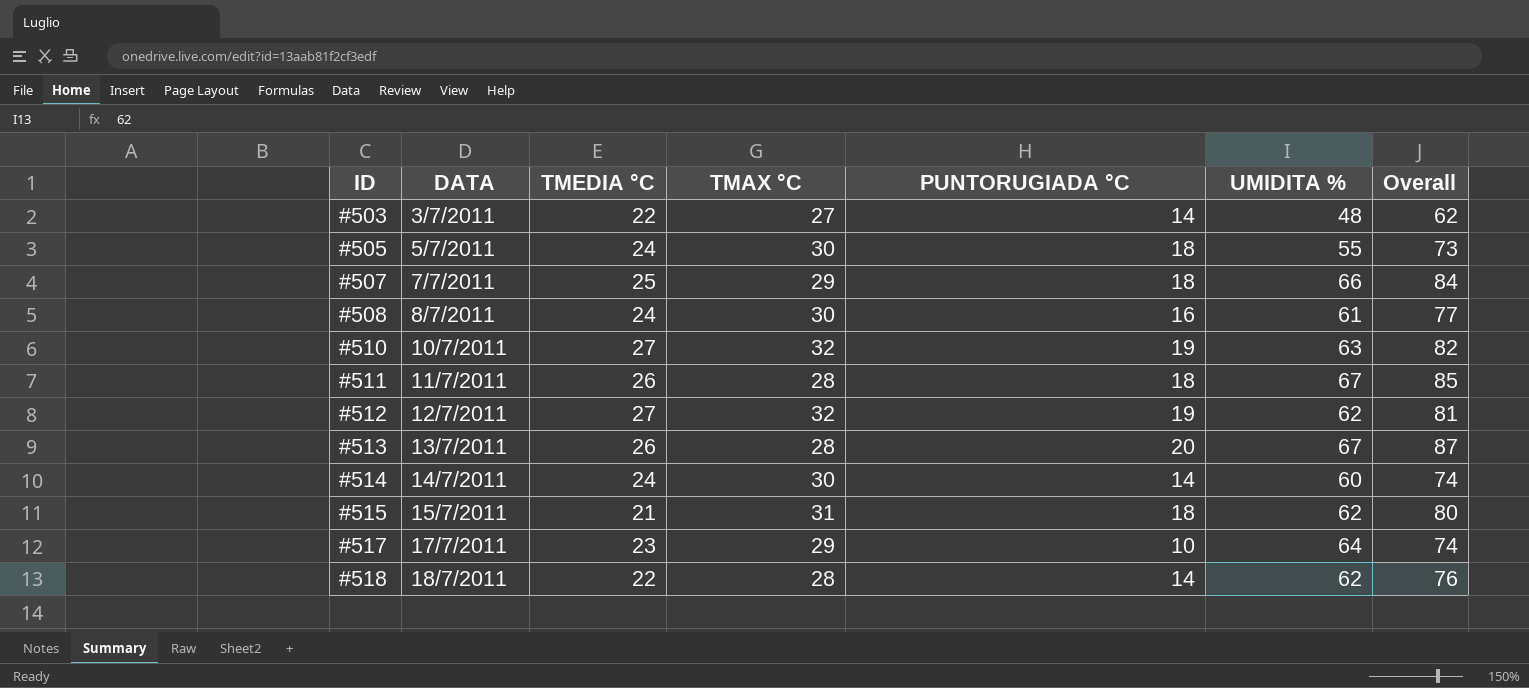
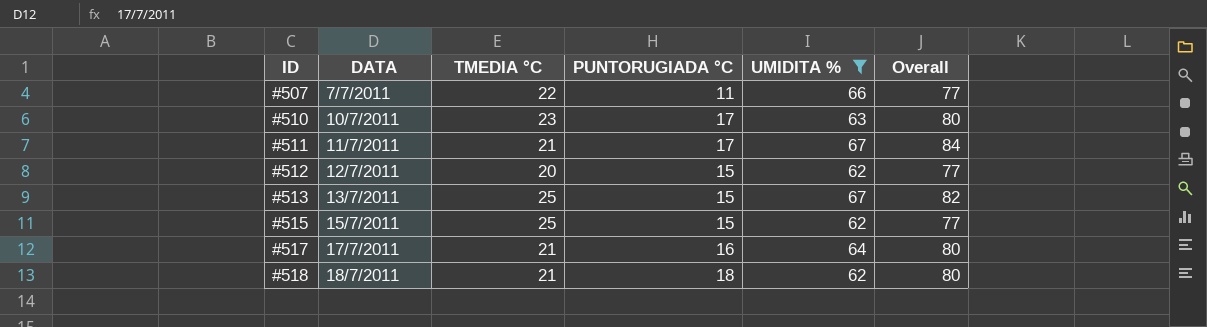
filter: none -> UMIDITA % >= 62
column TMAX °C | position: 4 -> none
#507 | TMEDIA °C: 25 -> 22
#507 | PUNTORUGIADA °C: 18 -> 11
#507 | Overall: 84 -> 77
#510 | TMEDIA °C: 27 -> 23
#510 | PUNTORUGIADA °C: 19 -> 17
#510 | Overall: 82 -> 80
#511 | TMEDIA °C: 26 -> 21
#511 | PUNTORUGIADA °C: 18 -> 17
#511 | Overall: 85 -> 84
#512 | TMEDIA °C: 27 -> 20
#512 | PUNTORUGIADA °C: 19 -> 15
#512 | Overall: 81 -> 77
#513 | TMEDIA °C: 26 -> 25
#513 | PUNTORUGIADA °C: 20 -> 15
#513 | Overall: 87 -> 82
#515 | TMEDIA °C: 21 -> 25
#515 | PUNTORUGIADA °C: 18 -> 15
#515 | Overall: 80 -> 77
#517 | TMEDIA °C: 23 -> 21
#517 | PUNTORUGIADA °C: 10 -> 16
#517 | Overall: 74 -> 80
#518 | TMEDIA °C: 22 -> 21
#518 | PUNTORUGIADA °C: 14 -> 18
#518 | Overall: 76 -> 80

